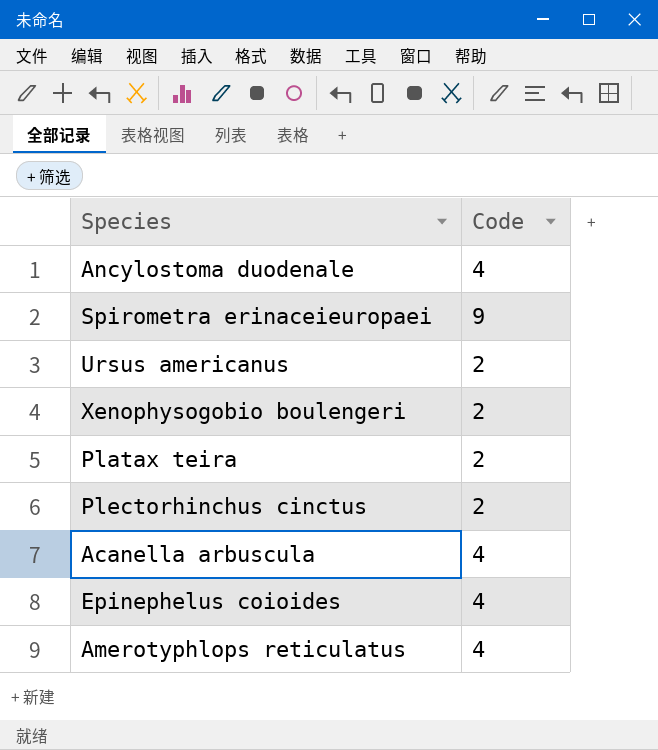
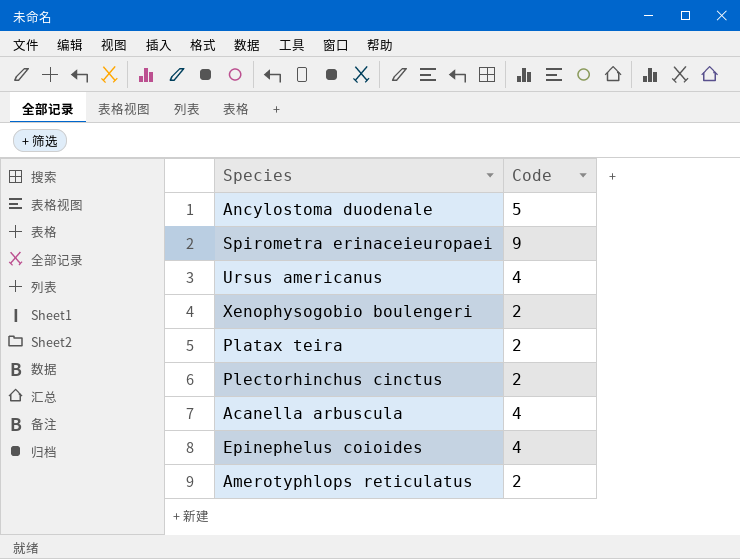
Ancylostoma duodenale | Code: 4 -> 5
Ursus americanus | Code: 2 -> 4
Amerotyphlops reticulatus | Code: 4 -> 2

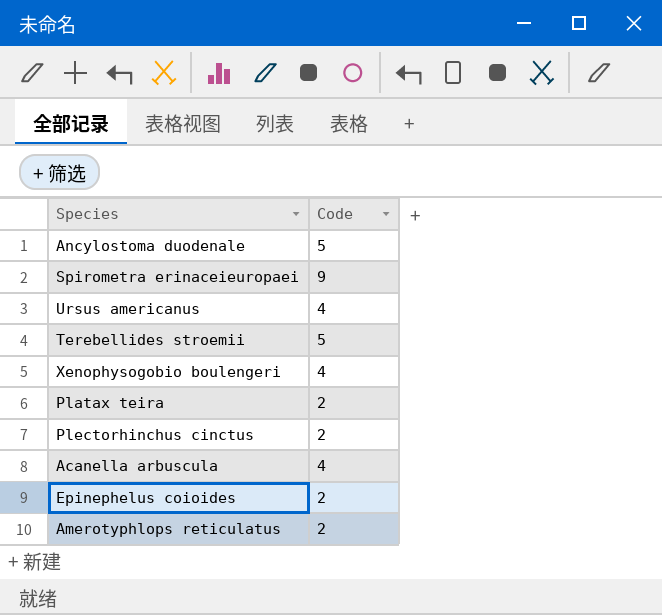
row Terebellides stroemii: none -> 5
Xenophysogobio boulengeri | Code: 2 -> 4
Epinephelus coioides | Code: 4 -> 2

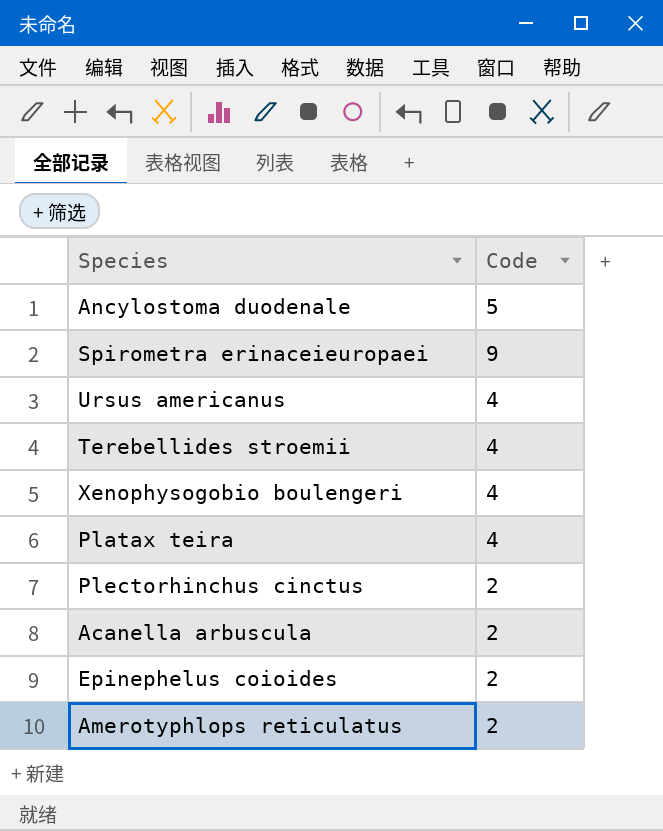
Terebellides stroemii | Code: 5 -> 4
Platax teira | Code: 2 -> 4
Acanella arbuscula | Code: 4 -> 2

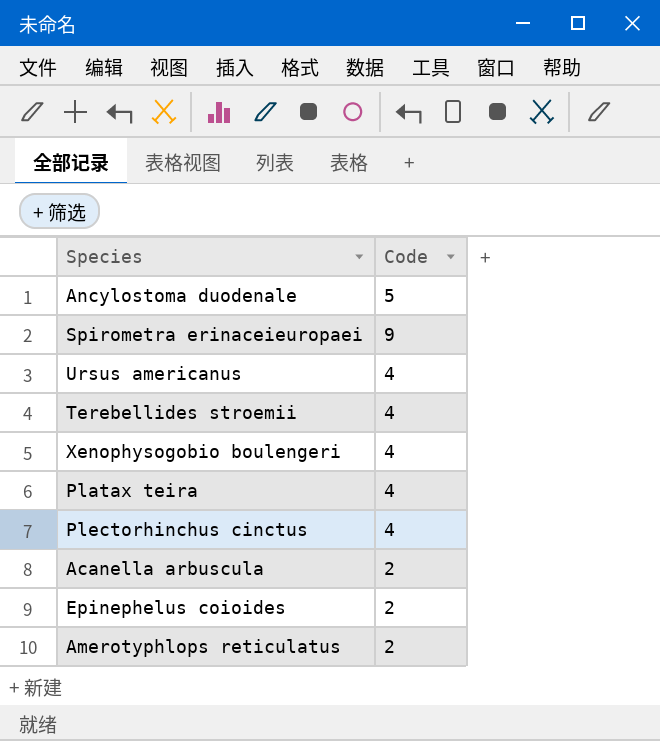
Plectorhinchus cinctus | Code: 2 -> 4

